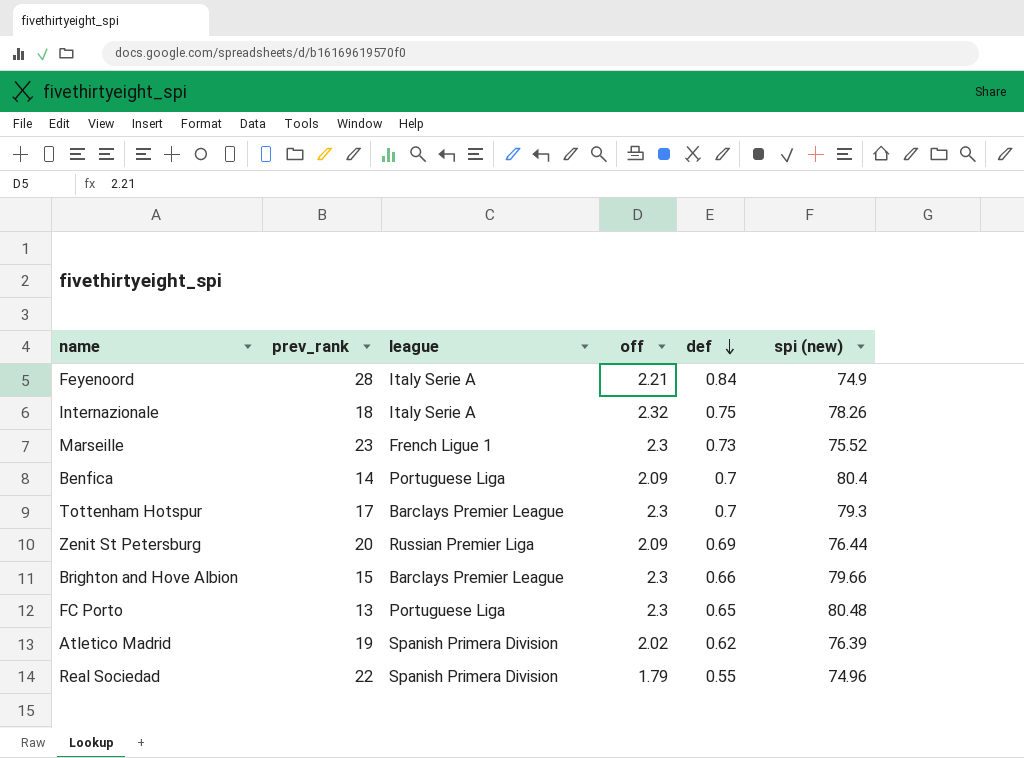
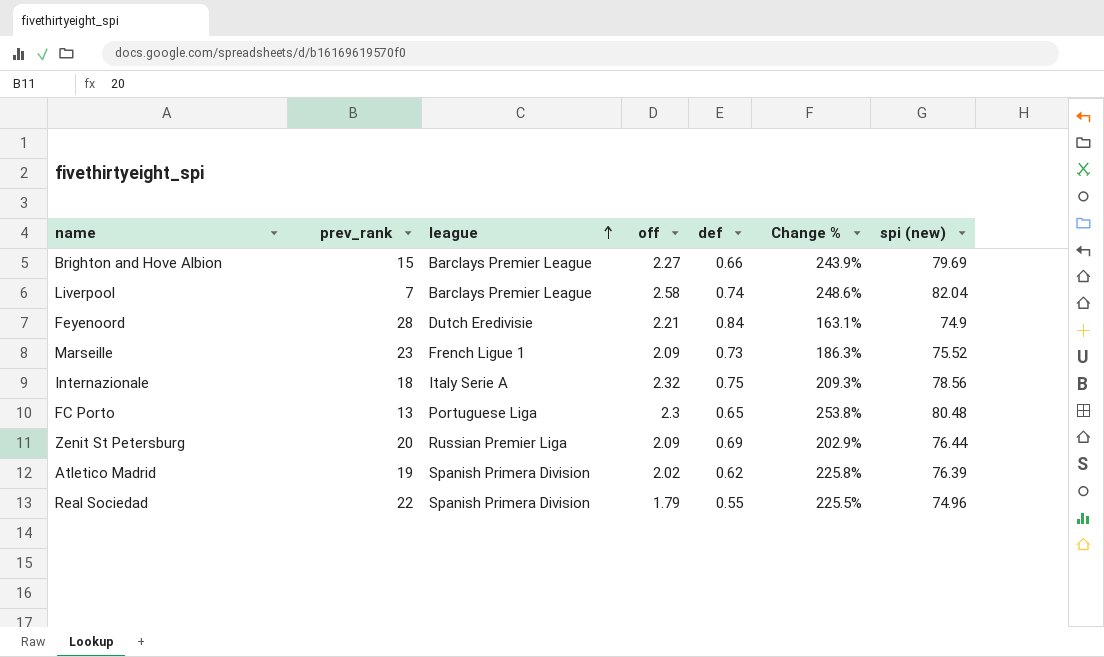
row order: def descending -> league ascending
column Change % | formula: none -> ([off] - [def]) / [def]
row Benfica: 14 | Portuguese Liga | 2.09 | 0.7 | 80.4 -> none
row Tottenham Hotspur: 17 | Barclays Premier League | 2.3 | 0.7 | 79.3 -> none
Brighton and Hove Albion | off: 2.3 -> 2.27
Brighton and Hove Albion | spi (new): 79.66 -> 79.69
row Liverpool: none -> 7 | Barclays Premier League | 2.58 | 0.74 | 248.6% | 82.04
Feyenoord | league: Italy Serie A -> Dutch Eredivisie
Marseille | off: 2.3 -> 2.09
Internazionale | spi (new): 78.26 -> 78.56

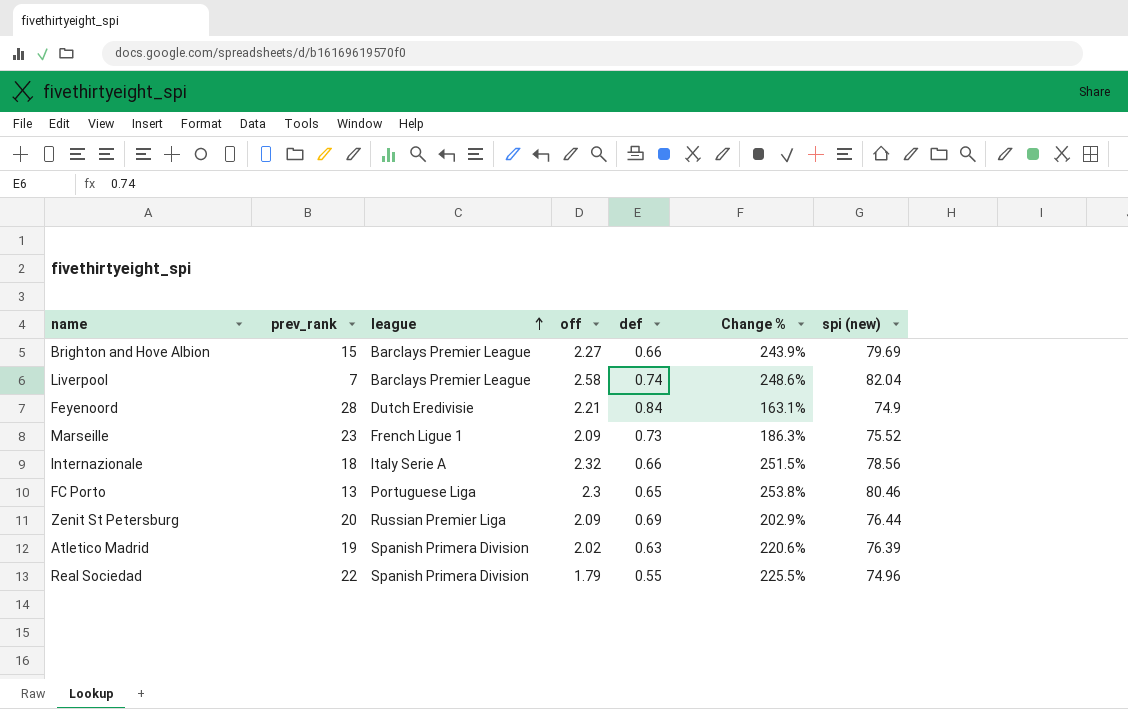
Internazionale | def: 0.75 -> 0.66
Internazionale | Change %: 209.3% -> 251.5%
FC Porto | spi (new): 80.48 -> 80.46
Atletico Madrid | def: 0.62 -> 0.63
Atletico Madrid | Change %: 225.8% -> 220.6%

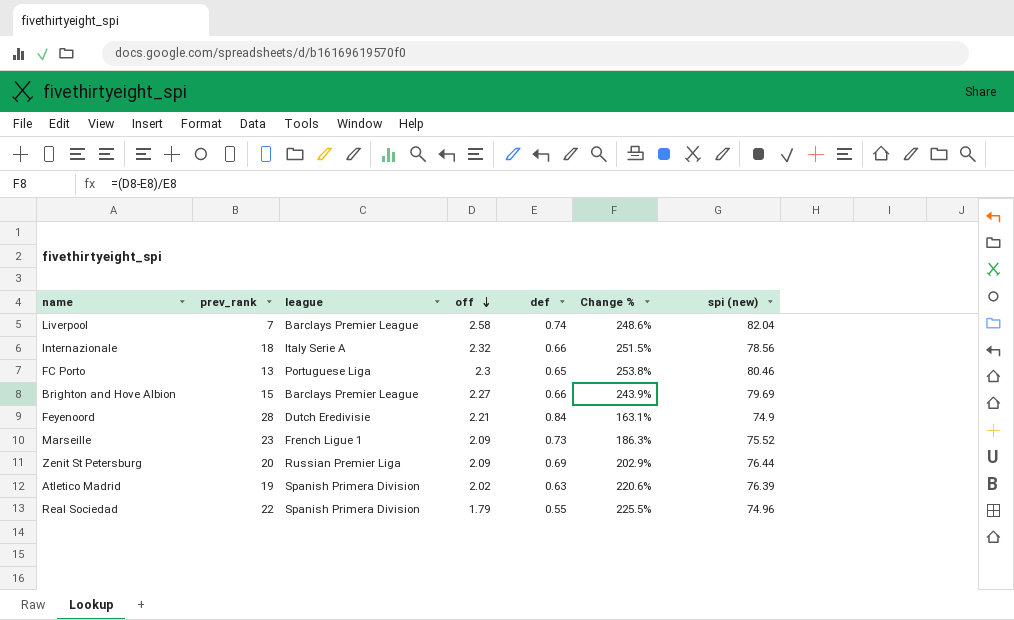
row order: league ascending -> off descending

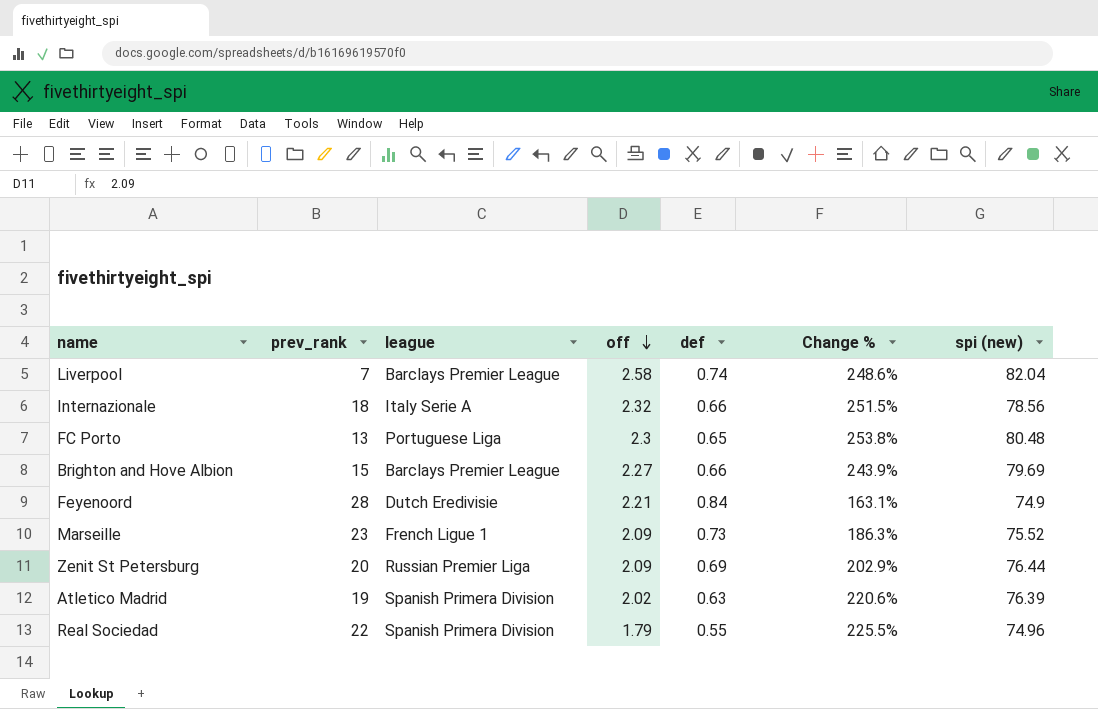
FC Porto | spi (new): 80.46 -> 80.48

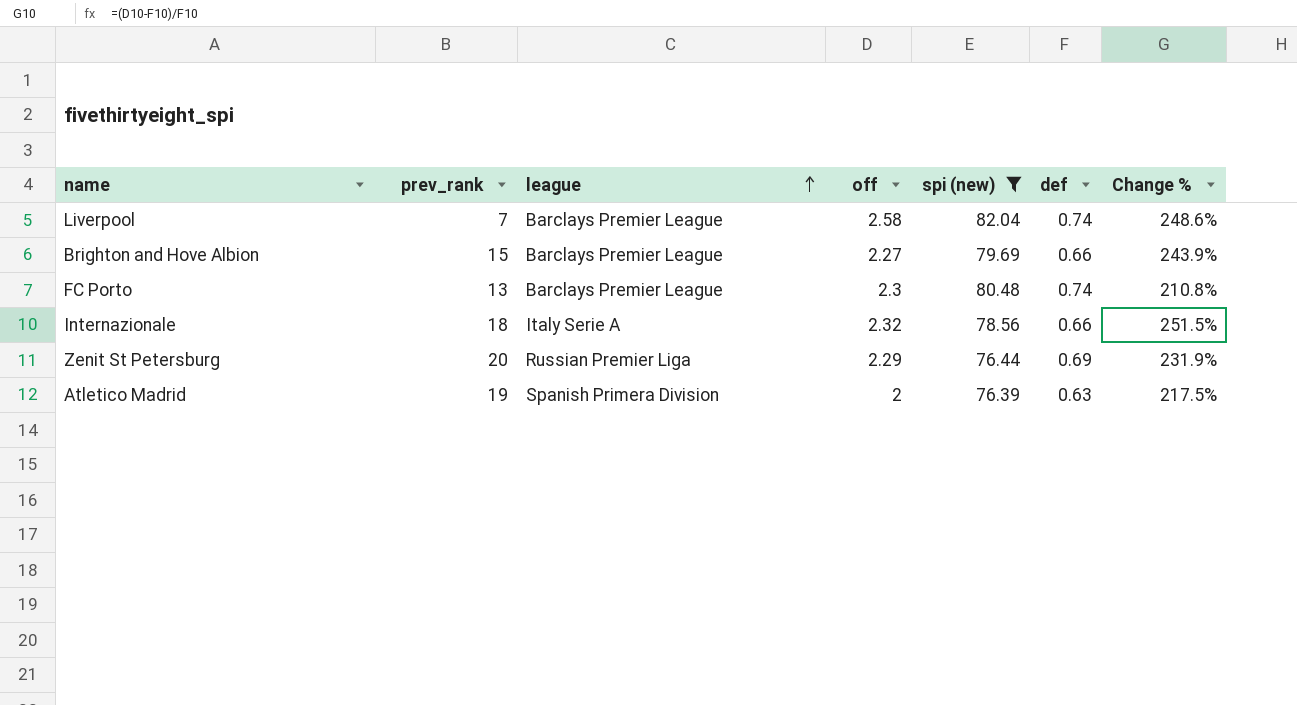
filter: none -> spi (new) >= 76.39
row order: off descending -> league ascending
column spi (new) | position: 7 -> 5
FC Porto | league: Portuguese Liga -> Barclays Premier League
FC Porto | def: 0.65 -> 0.74
FC Porto | Change %: 253.8% -> 210.8%
Zenit St Petersburg | off: 2.09 -> 2.29
Zenit St Petersburg | Change %: 202.9% -> 231.9%
Atletico Madrid | off: 2.02 -> 2
Atletico Madrid | Change %: 220.6% -> 217.5%

